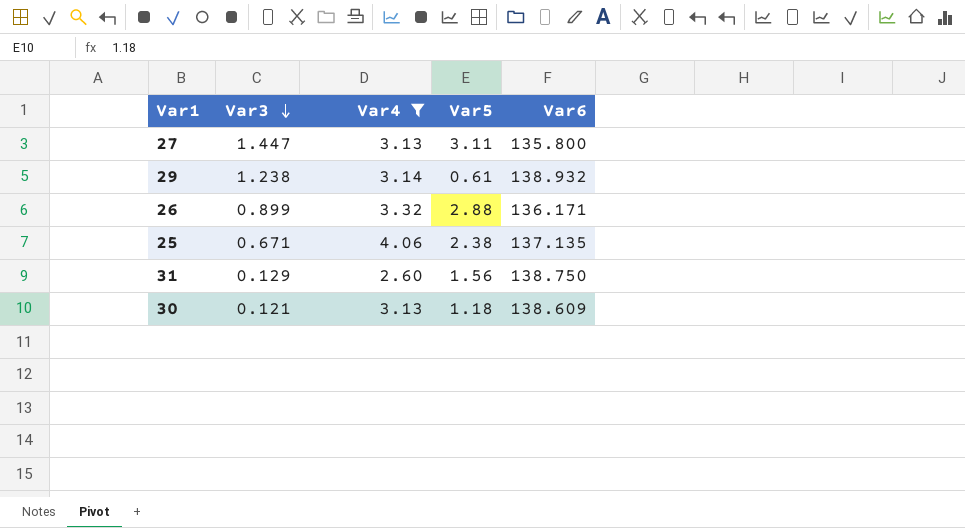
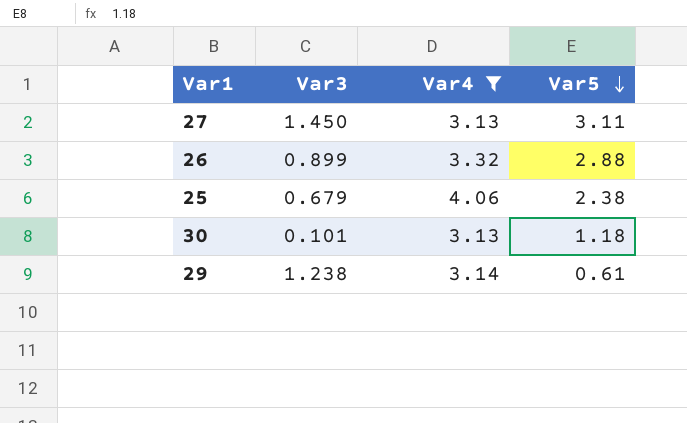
row order: Var3 descending -> Var5 descending
column Var6 | position: 5 -> none
row 31: 0.129 | 2.60 | 1.56 | 138.750 -> none
27 | Var3: 1.447 -> 1.450
25 | Var3: 0.671 -> 0.679
30 | Var3: 0.121 -> 0.101

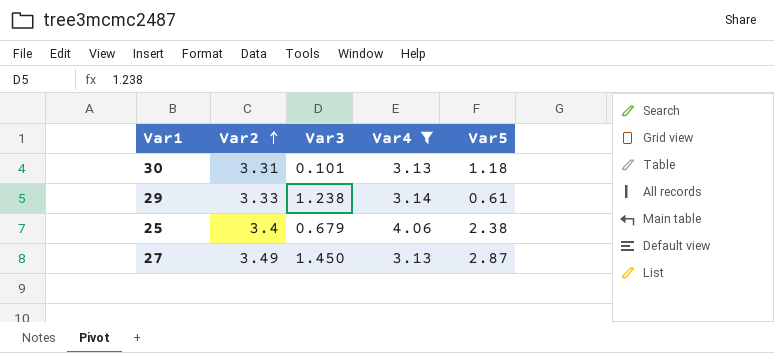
row order: Var5 descending -> Var2 ascending
column Var2 | position: none -> 2
row 26: 0.899 | 3.32 | 2.88 -> none
27 | Var5: 3.11 -> 2.87

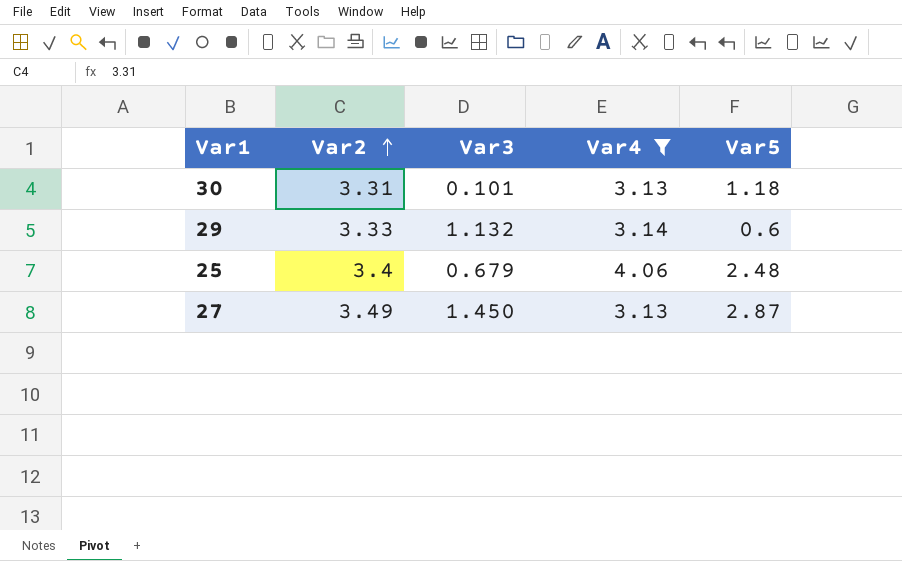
29 | Var3: 1.238 -> 1.132
29 | Var5: 0.61 -> 0.6
25 | Var5: 2.38 -> 2.48

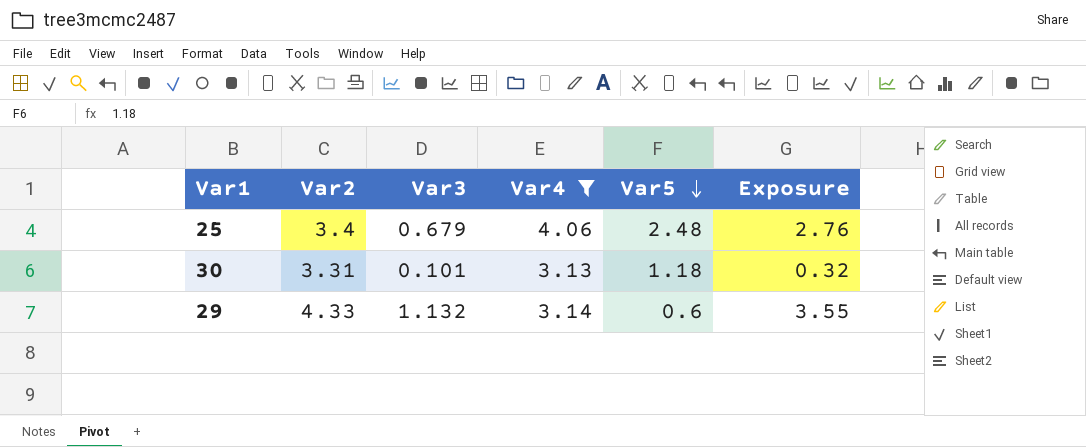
row order: Var2 ascending -> Var5 descending
column Exposure | formula: none -> [Var3] * [Var4]
row 27: 3.49 | 1.450 | 3.13 | 2.87 -> none
29 | Var2: 3.33 -> 4.33

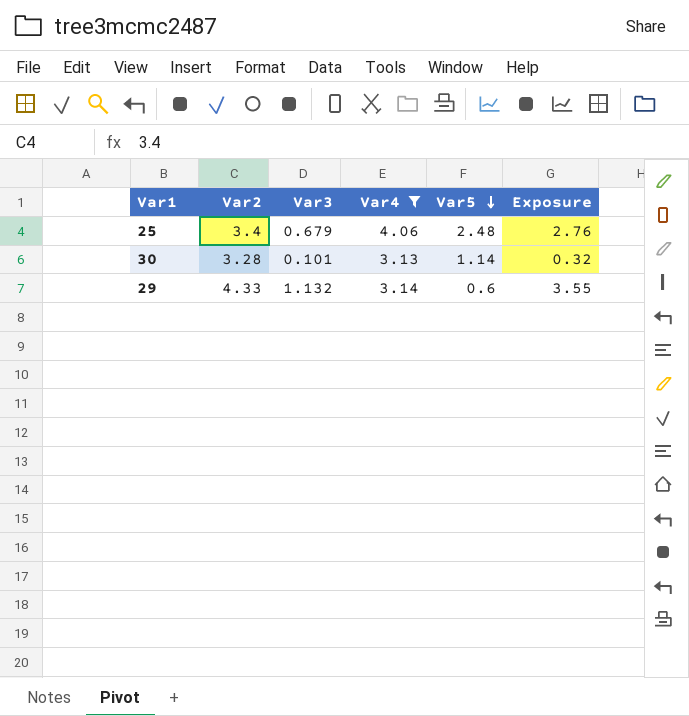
30 | Var2: 3.31 -> 3.28
30 | Var5: 1.18 -> 1.14

